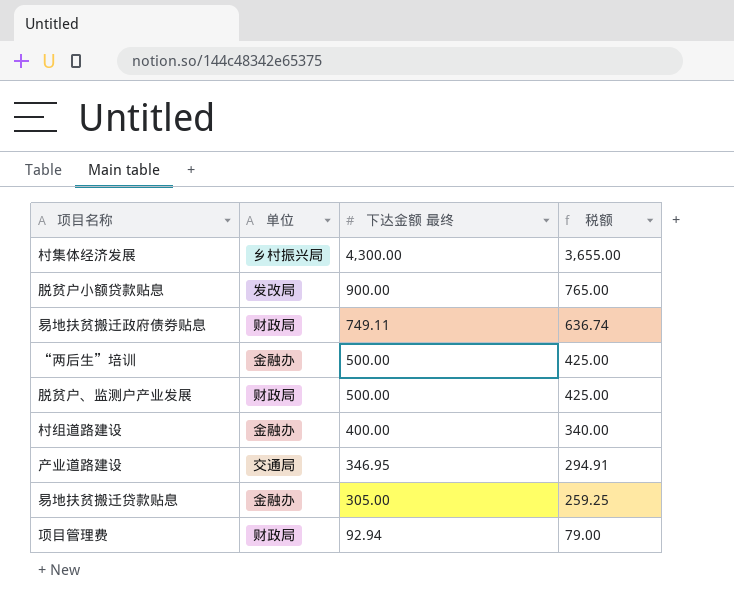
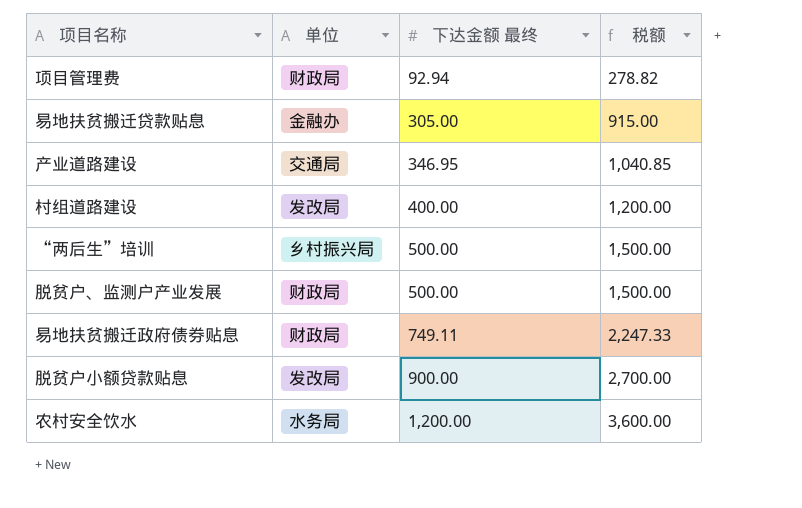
row order: 下达金额 最终 descending -> 下达金额 最终 ascending
column 税额 | formula: [下达金额 最终] * 0.85 -> [下达金额 最终] * 3
row 村集体经济发展: 乡村振兴局 | 4,300.00 | 3,655.00 -> none
村组道路建设 | 单位: 金融办 -> 发改局
“两后生”培训 | 单位: 金融办 -> 乡村振兴局
row 农村安全饮水: none -> 水务局 | 1,200.00 | 3,600.00

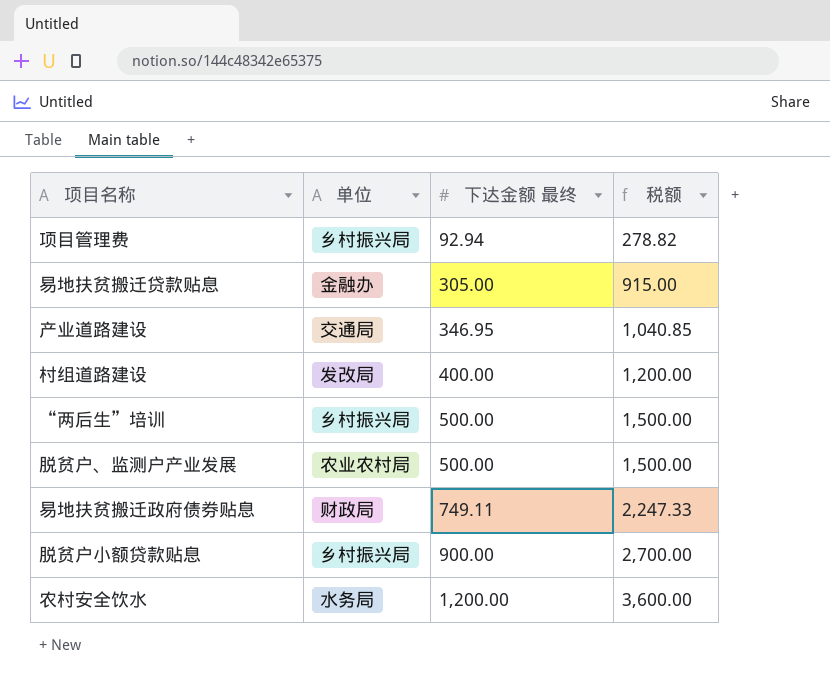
项目管理费 | 单位: 财政局 -> 乡村振兴局
脱贫户、监测户产业发展 | 单位: 财政局 -> 农业农村局
脱贫户小额贷款贴息 | 单位: 发改局 -> 乡村振兴局

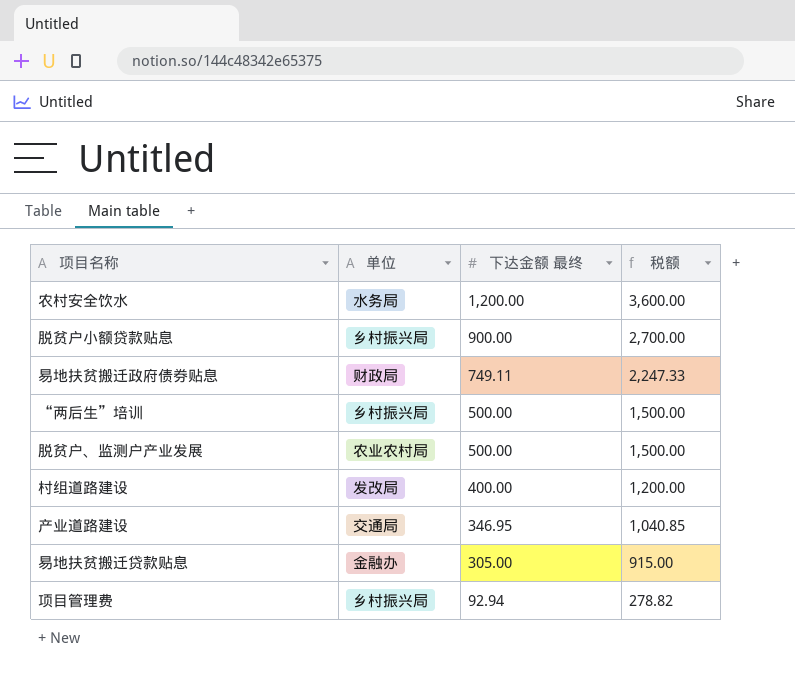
row order: 下达金额 最终 ascending -> 下达金额 最终 descending

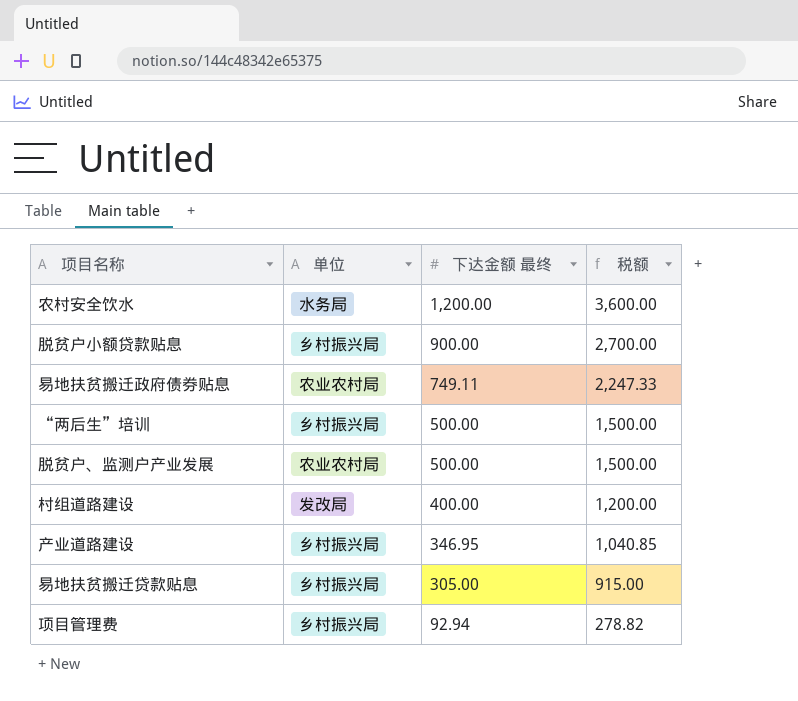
易地扶贫搬迁政府债券贴息 | 单位: 财政局 -> 农业农村局
产业道路建设 | 单位: 交通局 -> 乡村振兴局
易地扶贫搬迁贷款贴息 | 单位: 金融办 -> 乡村振兴局

